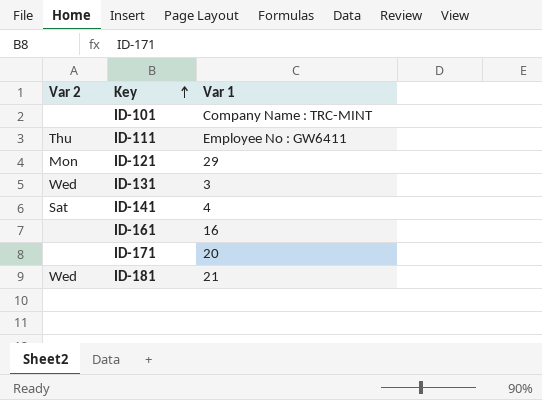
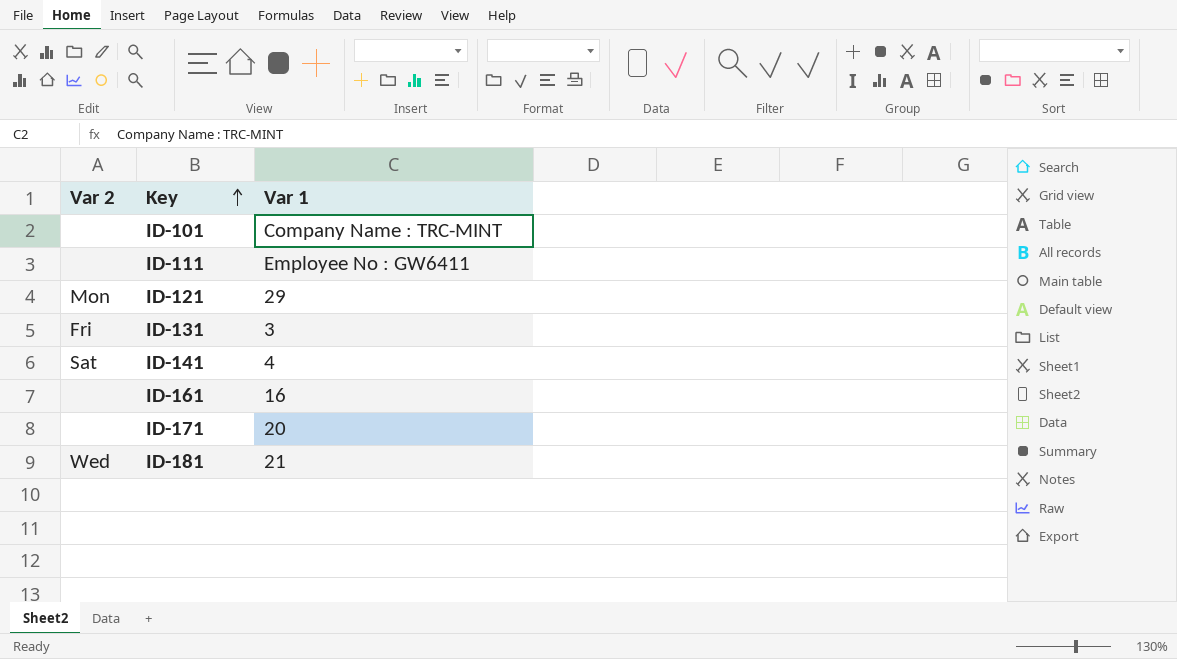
ID-111 | Var 2: Thu -> none
ID-131 | Var 2: Wed -> Fri

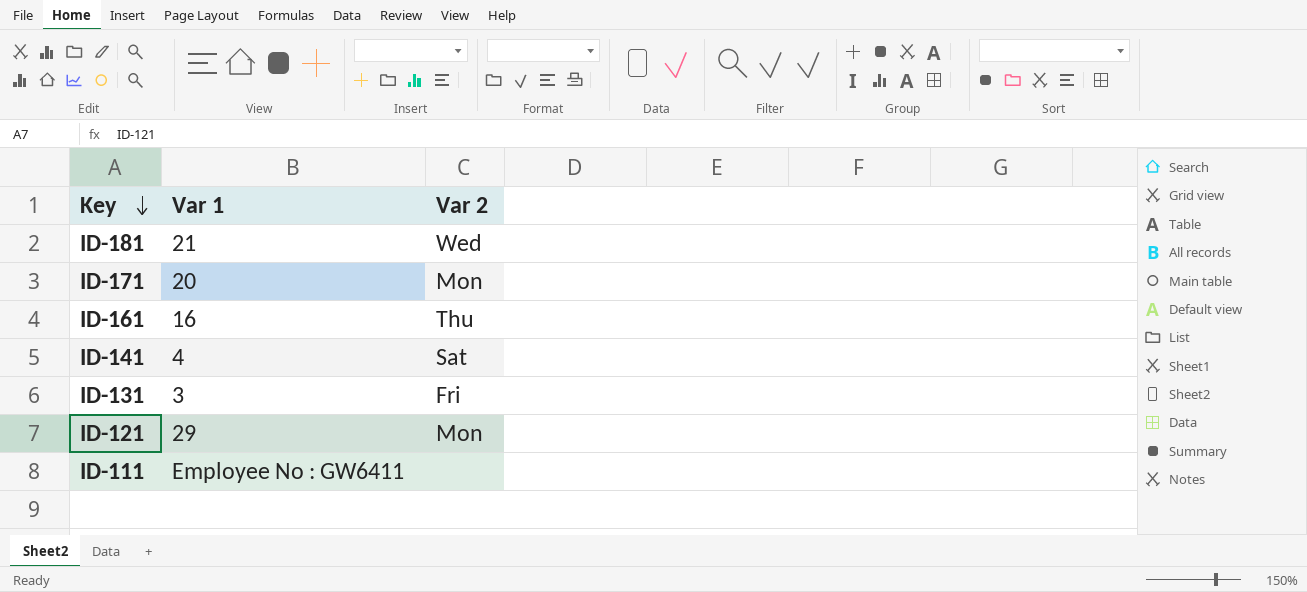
row order: Key ascending -> Key descending
column Var 2 | position: 1 -> 3
row ID-101: none | Company Name : TRC-MINT -> none
ID-171 | Var 2: none -> Mon
ID-161 | Var 2: none -> Thu

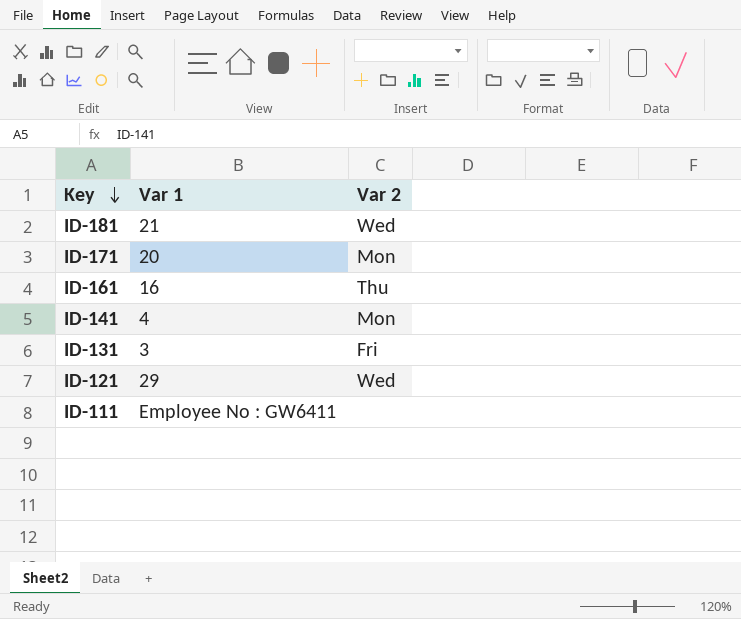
ID-141 | Var 2: Sat -> Mon
ID-121 | Var 2: Mon -> Wed

